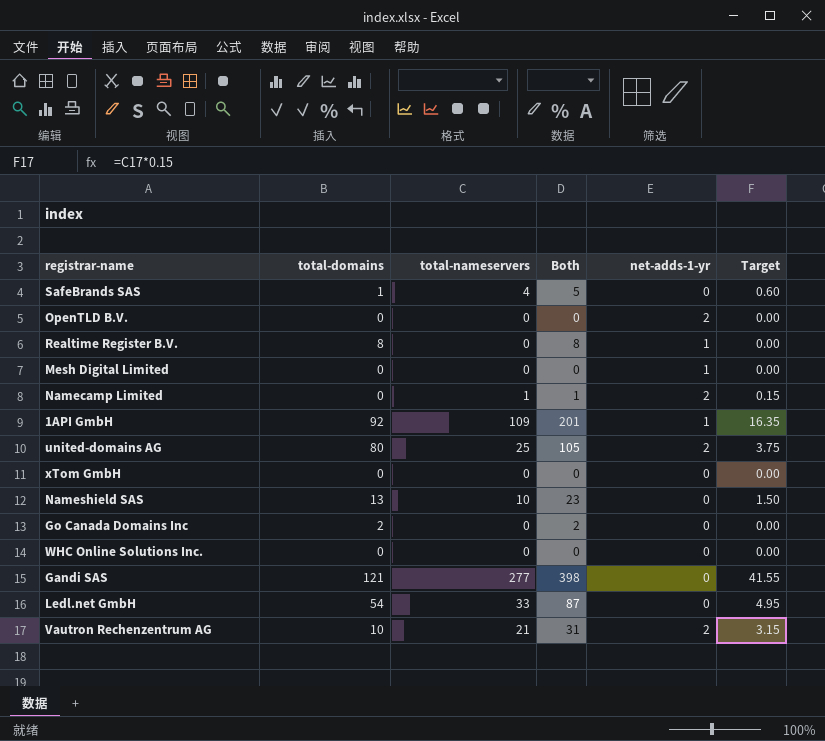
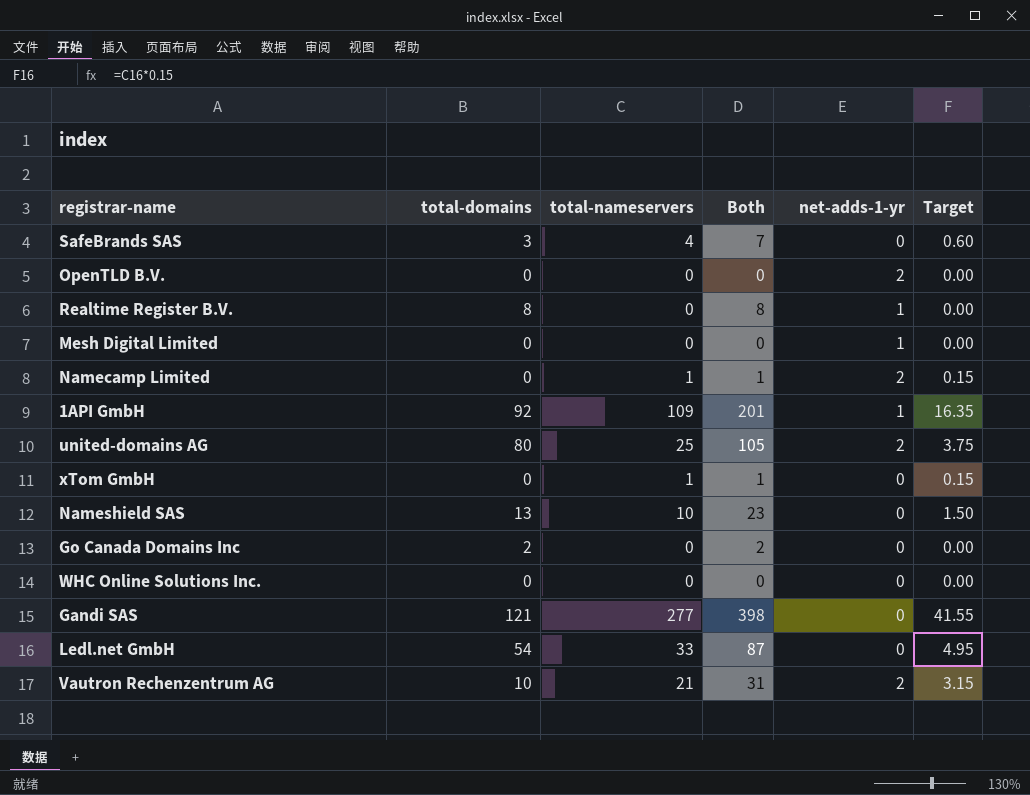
SafeBrands SAS | total-domains: 1 -> 3
SafeBrands SAS | Both: 5 -> 7
xTom GmbH | total-nameservers: 0 -> 1
xTom GmbH | Both: 0 -> 1
xTom GmbH | Target: 0.00 -> 0.15

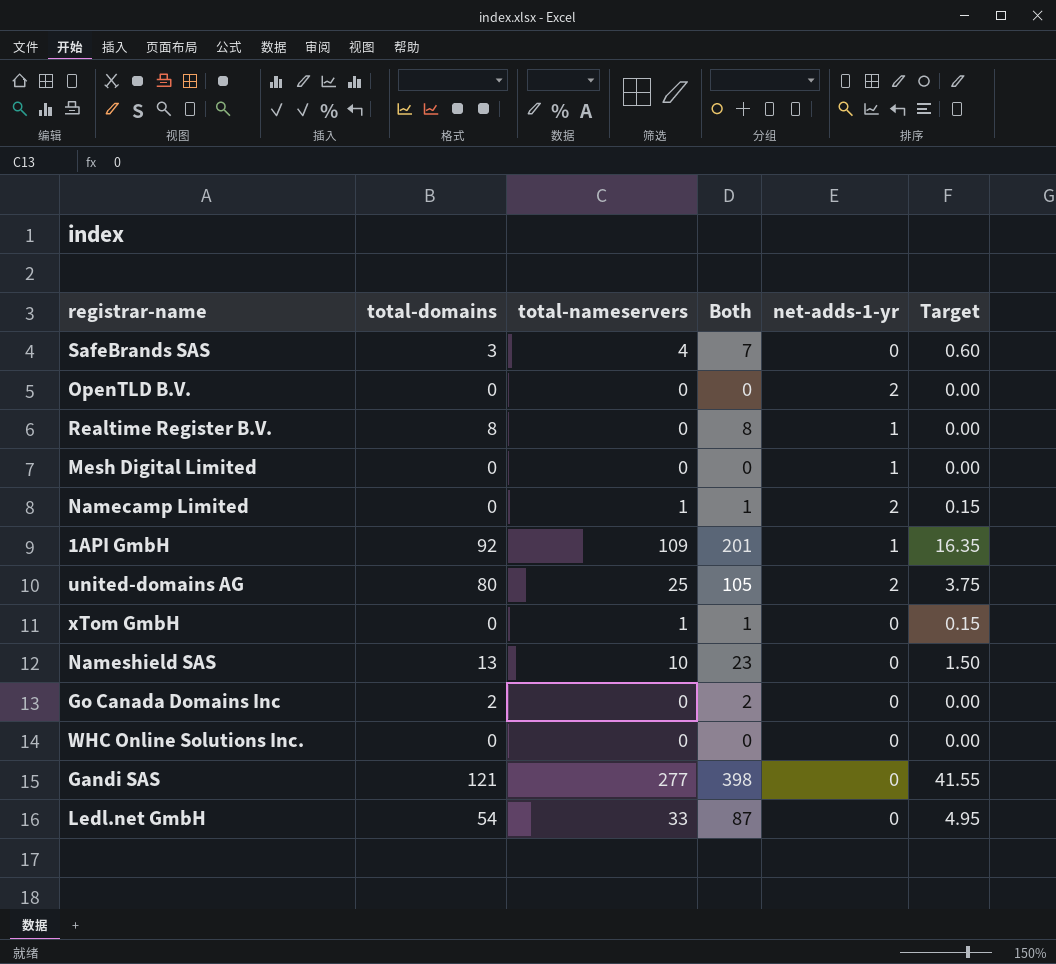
row Vautron Rechenzentrum AG: 10 | 21 | 31 | 2 | 3.15 -> none

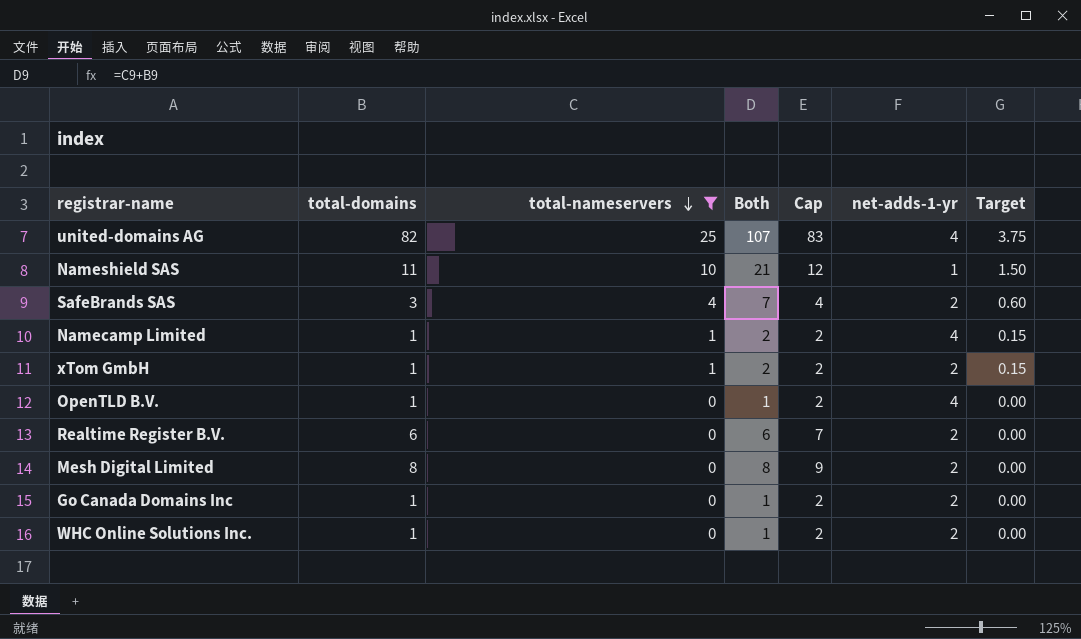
filter: none -> total-nameservers <= 25
row order: none -> total-nameservers descending
column Cap | formula: none -> [total-domains] + 1
united-domains AG | total-domains: 80 -> 82
united-domains AG | Both: 105 -> 107
united-domains AG | net-adds-1-yr: 2 -> 4
Nameshield SAS | total-domains: 13 -> 11
Nameshield SAS | Both: 23 -> 21
Nameshield SAS | net-adds-1-yr: 0 -> 1
SafeBrands SAS | net-adds-1-yr: 0 -> 2
Namecamp Limited | total-domains: 0 -> 1
Namecamp Limited | Both: 1 -> 2
Namecamp Limited | net-adds-1-yr: 2 -> 4
xTom GmbH | total-domains: 0 -> 1
xTom GmbH | Both: 1 -> 2
xTom GmbH | net-adds-1-yr: 0 -> 2
OpenTLD B.V. | total-domains: 0 -> 1
OpenTLD B.V. | Both: 0 -> 1
OpenTLD B.V. | net-adds-1-yr: 2 -> 4
Realtime Register B.V. | total-domains: 8 -> 6
Realtime Register B.V. | Both: 8 -> 6
Realtime Register B.V. | net-adds-1-yr: 1 -> 2
Mesh Digital Limited | total-domains: 0 -> 8
Mesh Digital Limited | Both: 0 -> 8
Mesh Digital Limited | net-adds-1-yr: 1 -> 2
Go Canada Domains Inc | total-domains: 2 -> 1
Go Canada Domains Inc | Both: 2 -> 1
Go Canada Domains Inc | net-adds-1-yr: 0 -> 2
WHC Online Solutions Inc. | total-domains: 0 -> 1
WHC Online Solutions Inc. | Both: 0 -> 1
WHC Online Solutions Inc. | net-adds-1-yr: 0 -> 2

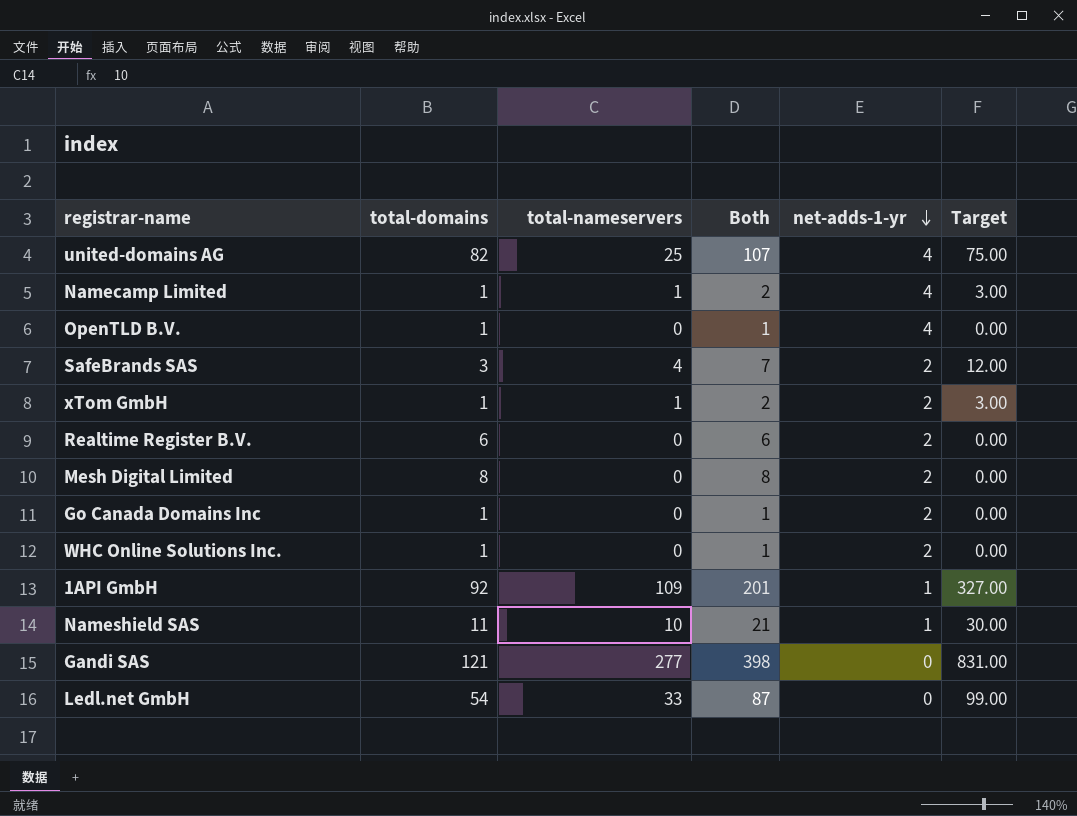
filter: total-nameservers <= 25 -> none
row order: total-nameservers descending -> net-adds-1-yr descending
column Cap | formula: [total-domains] + 1 -> none
column Target | formula: [total-nameservers] * 0.15 -> [total-nameservers] * 3

